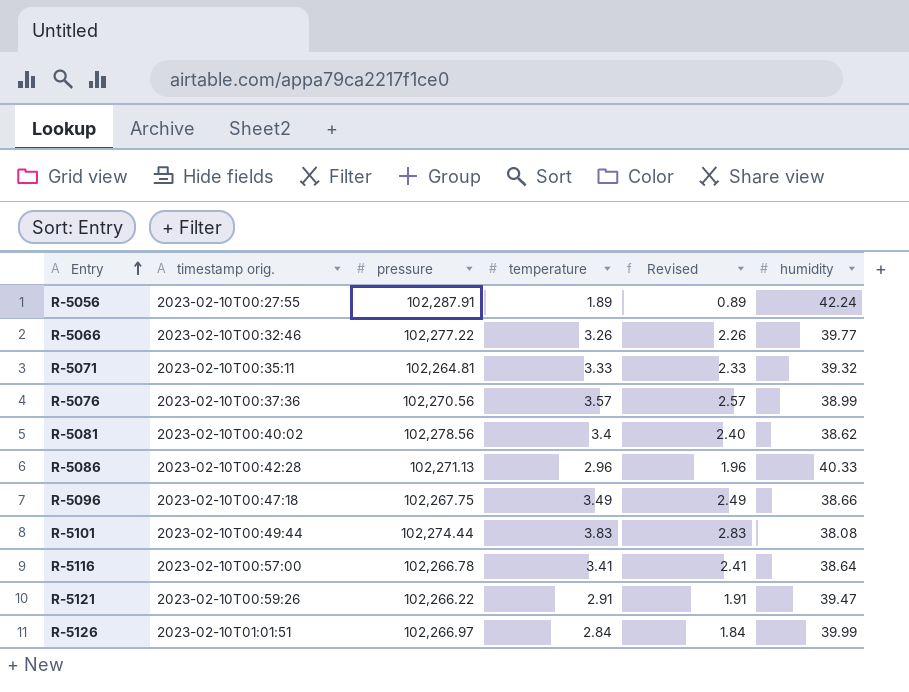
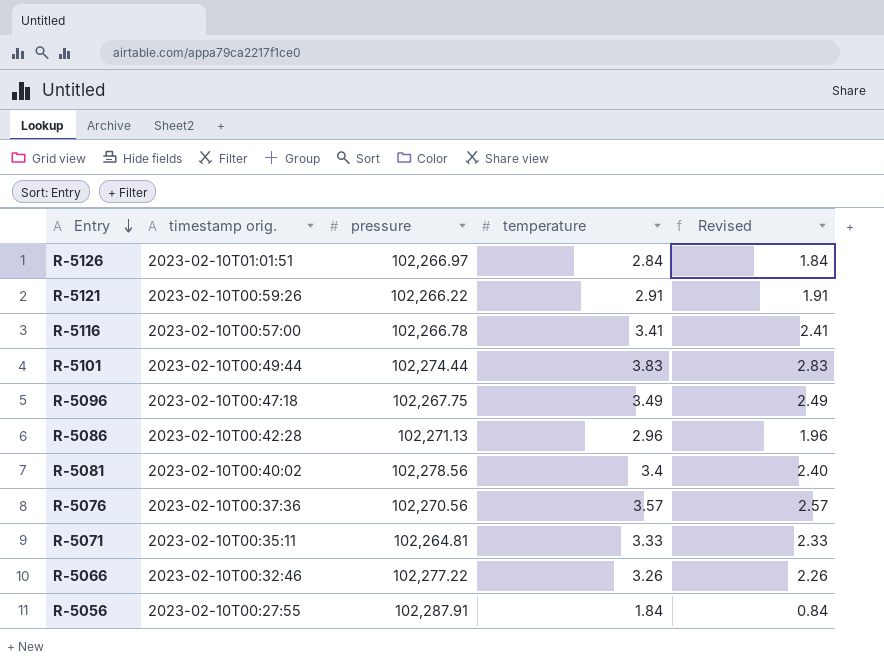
row order: Entry ascending -> Entry descending
column humidity | position: 6 -> none
R-5056 | temperature: 1.89 -> 1.84
R-5056 | Revised: 0.89 -> 0.84

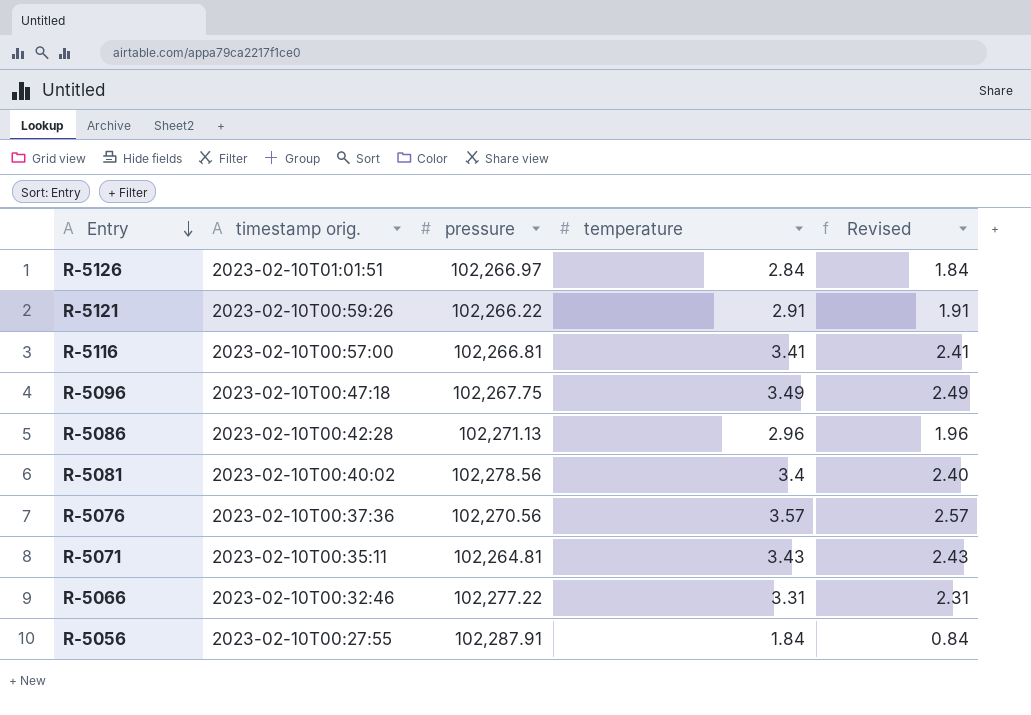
row R-5101: 2023-02-10T00:49:44 | 102,274.44 | 3.83 | 2.83 -> none
R-5116 | pressure: 102,266.78 -> 102,266.81
R-5071 | temperature: 3.33 -> 3.43
R-5071 | Revised: 2.33 -> 2.43
R-5066 | temperature: 3.26 -> 3.31
R-5066 | Revised: 2.26 -> 2.31

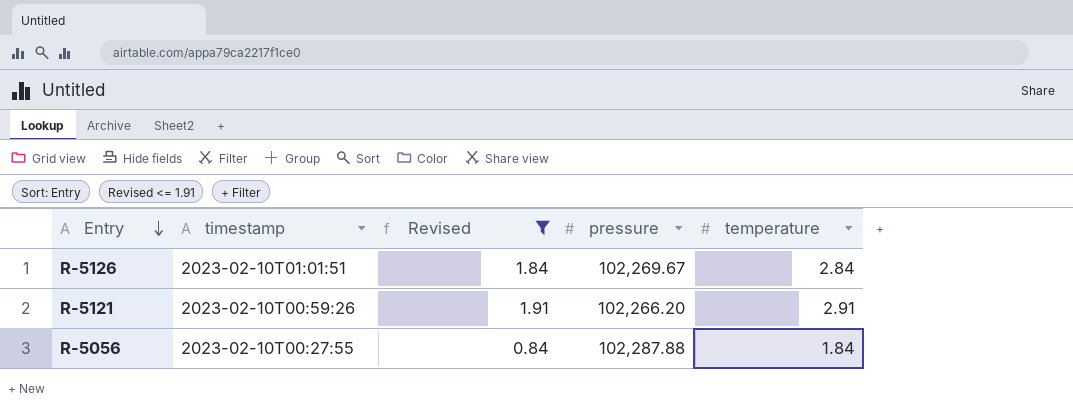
filter: none -> Revised <= 1.91
column name: timestamp orig. -> timestamp
column Revised | position: 5 -> 3
R-5126 | pressure: 102,266.97 -> 102,269.67
R-5121 | pressure: 102,266.22 -> 102,266.20
R-5056 | pressure: 102,287.91 -> 102,287.88

